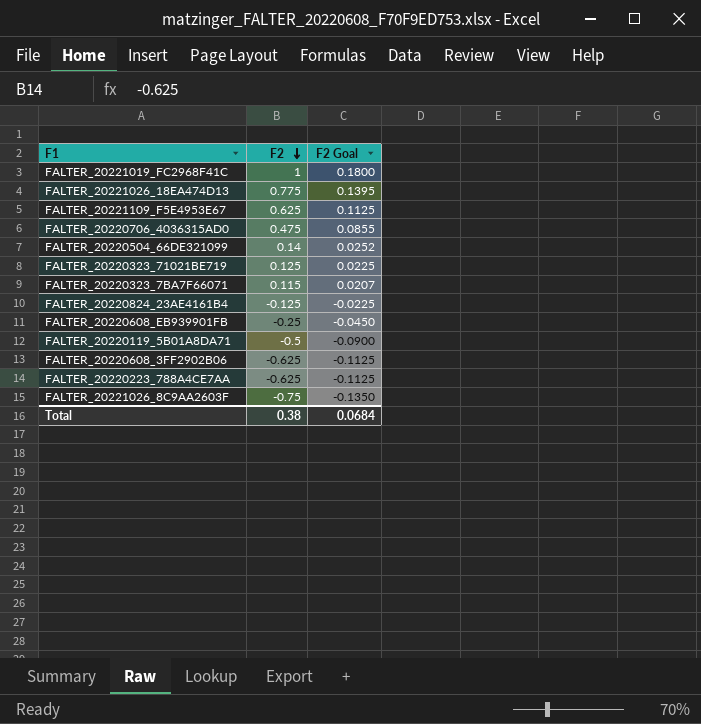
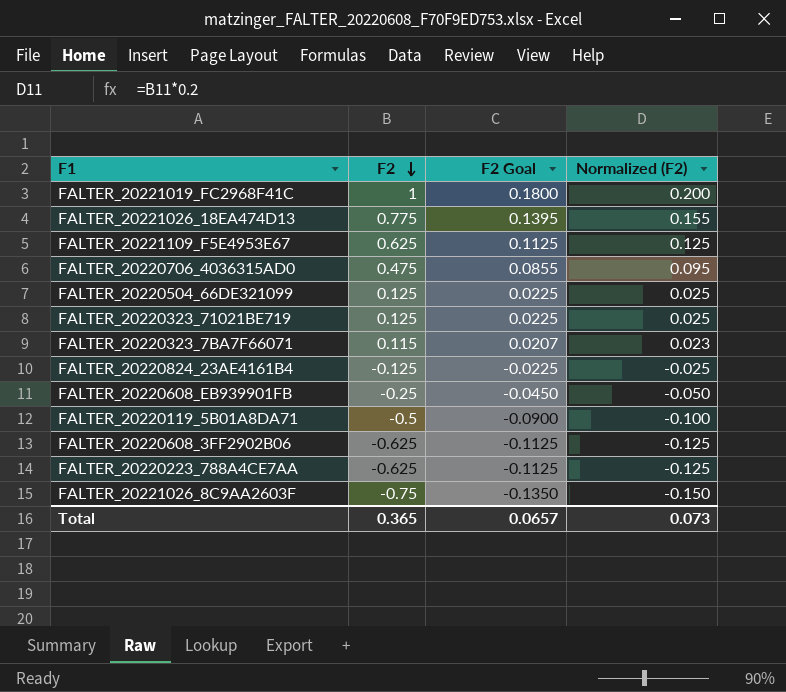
column Normalized (F2) | formula: none -> [F2] * 0.2
FALTER_20220504_66DE321099 | F2: 0.14 -> 0.125
FALTER_20220504_66DE321099 | F2 Goal: 0.0252 -> 0.0225
Total | F2: 0.38 -> 0.365
Total | F2 Goal: 0.0684 -> 0.0657

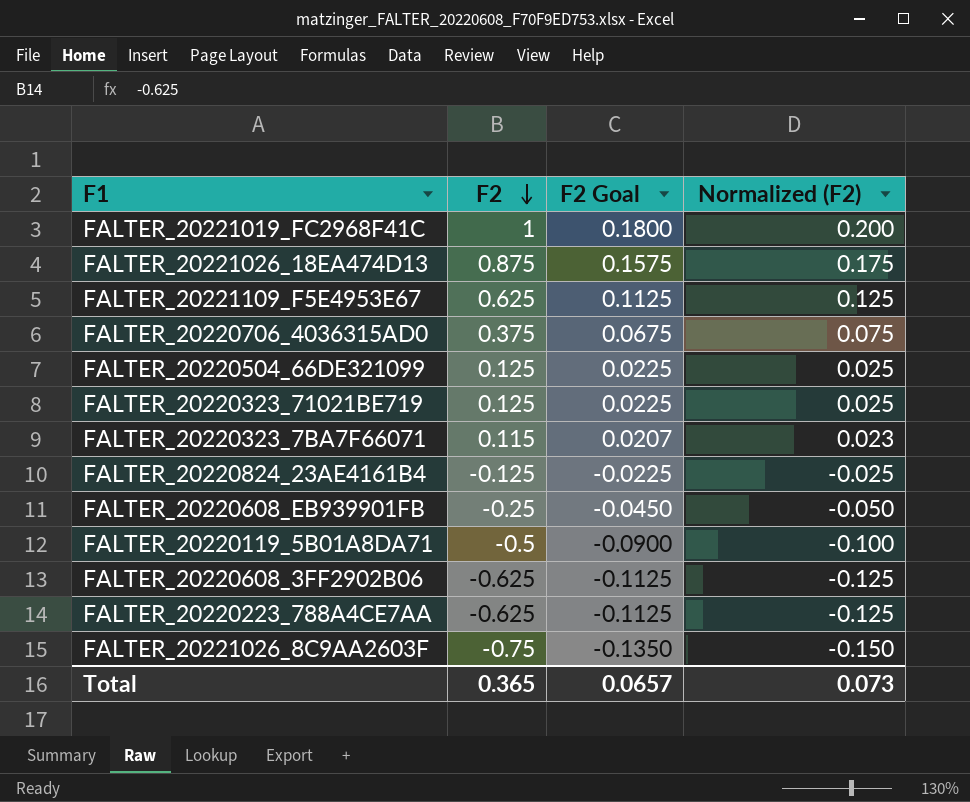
FALTER_20221026_18EA474D13 | F2: 0.775 -> 0.875
FALTER_20221026_18EA474D13 | F2 Goal: 0.1395 -> 0.1575
FALTER_20221026_18EA474D13 | Normalized (F2): 0.155 -> 0.175
FALTER_20220706_4036315AD0 | F2: 0.475 -> 0.375
FALTER_20220706_4036315AD0 | F2 Goal: 0.0855 -> 0.0675
FALTER_20220706_4036315AD0 | Normalized (F2): 0.095 -> 0.075

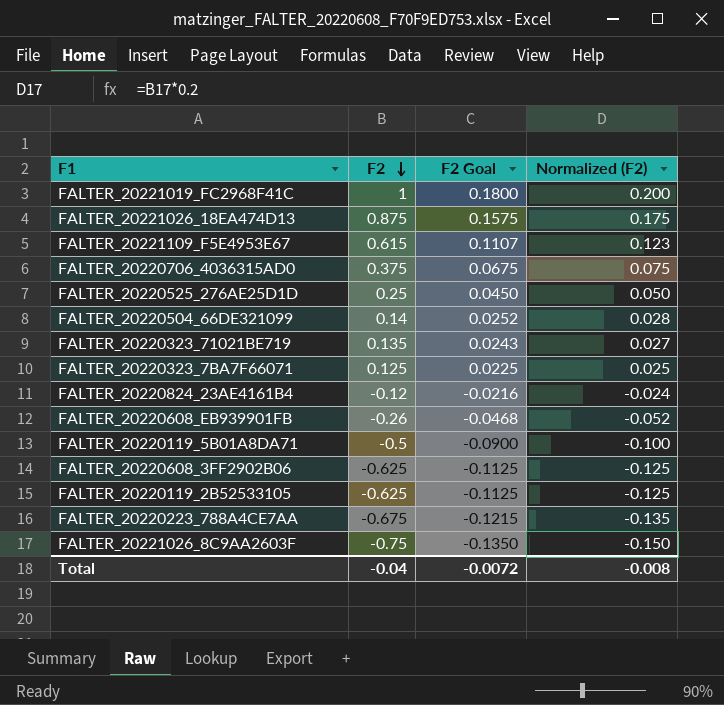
FALTER_20221109_F5E4953E67 | F2: 0.625 -> 0.615
FALTER_20221109_F5E4953E67 | F2 Goal: 0.1125 -> 0.1107
FALTER_20221109_F5E4953E67 | Normalized (F2): 0.125 -> 0.123
row FALTER_20220525_276AE25D1D: none -> 0.25 | 0.0450 | 0.050
FALTER_20220504_66DE321099 | F2: 0.125 -> 0.14
FALTER_20220504_66DE321099 | F2 Goal: 0.0225 -> 0.0252
FALTER_20220504_66DE321099 | Normalized (F2): 0.025 -> 0.028
FALTER_20220323_71021BE719 | F2: 0.125 -> 0.135
FALTER_20220323_71021BE719 | F2 Goal: 0.0225 -> 0.0243
FALTER_20220323_71021BE719 | Normalized (F2): 0.025 -> 0.027
FALTER_20220323_7BA7F66071 | F2: 0.115 -> 0.125
FALTER_20220323_7BA7F66071 | F2 Goal: 0.0207 -> 0.0225
FALTER_20220323_7BA7F66071 | Normalized (F2): 0.023 -> 0.025
FALTER_20220824_23AE4161B4 | F2: -0.125 -> -0.12
FALTER_20220824_23AE4161B4 | F2 Goal: -0.0225 -> -0.0216
FALTER_20220824_23AE4161B4 | Normalized (F2): -0.025 -> -0.024
FALTER_20220608_EB939901FB | F2: -0.25 -> -0.26
FALTER_20220608_EB939901FB | F2 Goal: -0.0450 -> -0.0468
FALTER_20220608_EB939901FB | Normalized (F2): -0.050 -> -0.052
row FALTER_20220119_2B52533105: none -> -0.625 | -0.1125 | -0.125
FALTER_20220223_788A4CE7AA | F2: -0.625 -> -0.675
FALTER_20220223_788A4CE7AA | F2 Goal: -0.1125 -> -0.1215
FALTER_20220223_788A4CE7AA | Normalized (F2): -0.125 -> -0.135
Total | F2: 0.365 -> -0.04
Total | F2 Goal: 0.0657 -> -0.0072
Total | Normalized (F2): 0.073 -> -0.008

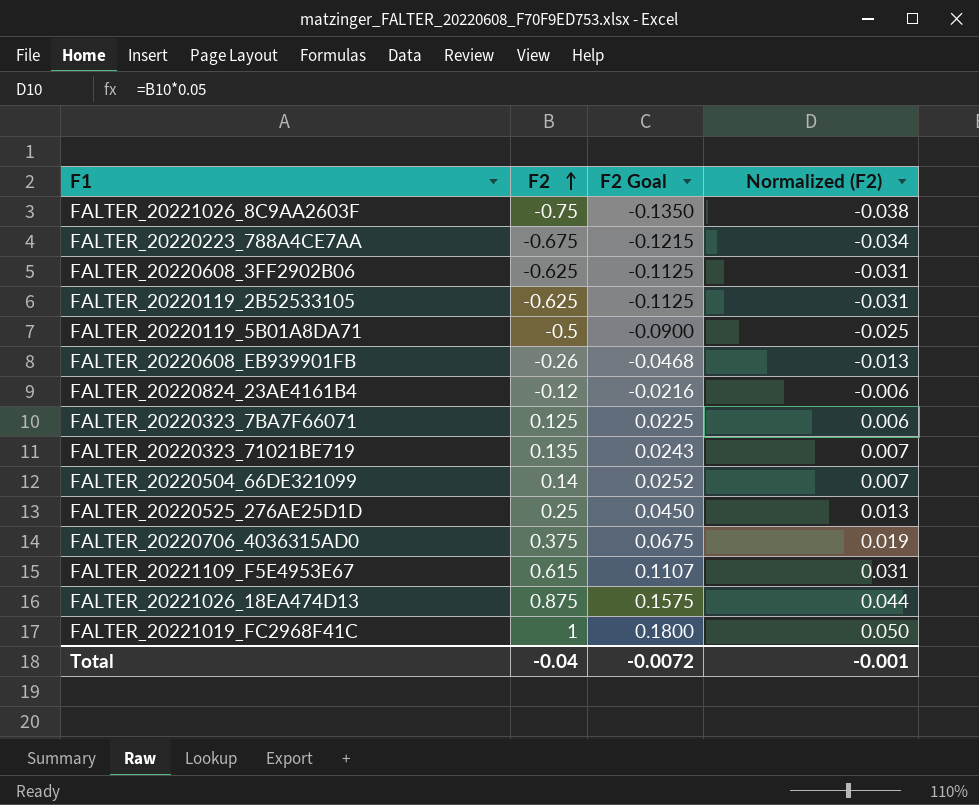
row order: F2 descending -> F2 ascending
column Normalized (F2) | formula: [F2] * 0.2 -> [F2] * 0.05
Total | Normalized (F2): -0.008 -> -0.001

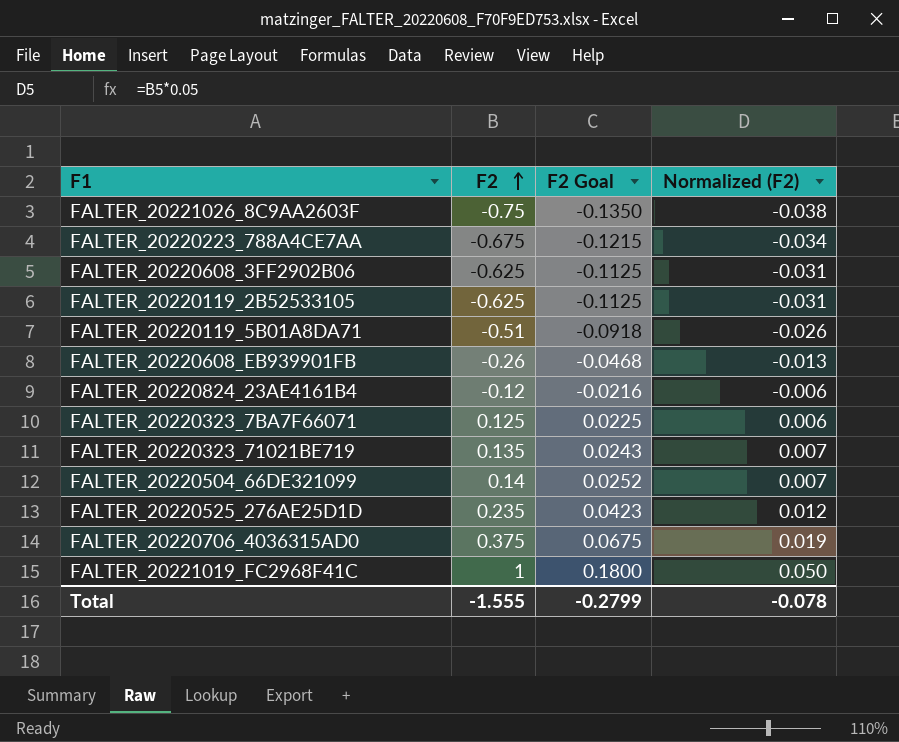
row FALTER_20221109_F5E4953E67: 0.615 | 0.1107 | 0.031 -> none
row FALTER_20221026_18EA474D13: 0.875 | 0.1575 | 0.044 -> none
FALTER_20220119_5B01A8DA71 | F2: -0.5 -> -0.51
FALTER_20220119_5B01A8DA71 | F2 Goal: -0.0900 -> -0.0918
FALTER_20220119_5B01A8DA71 | Normalized (F2): -0.025 -> -0.026
FALTER_20220525_276AE25D1D | F2: 0.25 -> 0.235
FALTER_20220525_276AE25D1D | F2 Goal: 0.0450 -> 0.0423
FALTER_20220525_276AE25D1D | Normalized (F2): 0.013 -> 0.012
Total | F2: -0.04 -> -1.555
Total | F2 Goal: -0.0072 -> -0.2799
Total | Normalized (F2): -0.001 -> -0.078

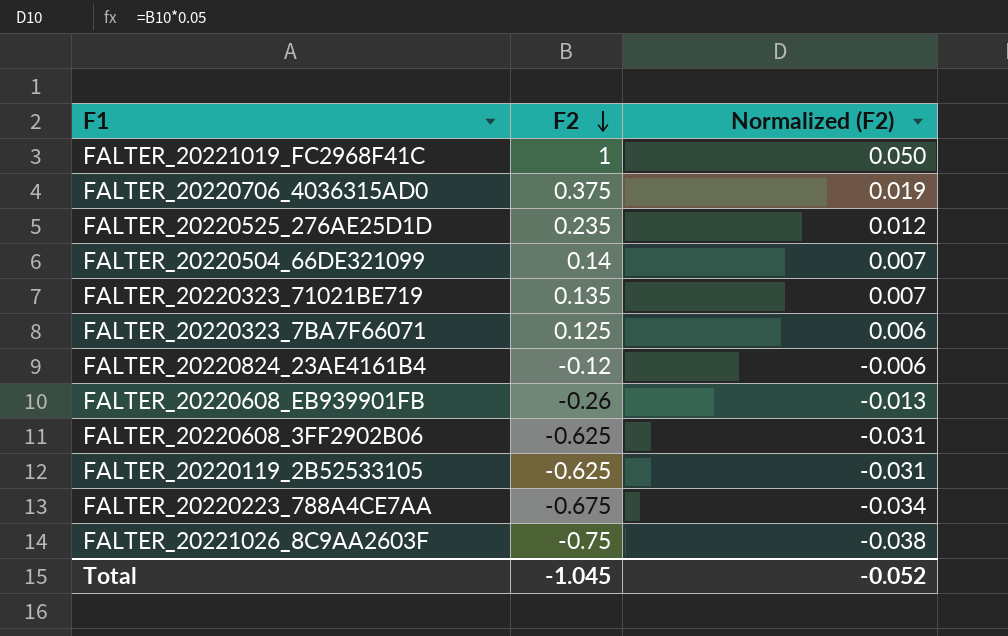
row order: F2 ascending -> F2 descending
column F2 Goal | formula: [F2] * 0.18 -> none
row FALTER_20220119_5B01A8DA71: -0.51 | -0.0918 | -0.026 -> none
Total | F2: -1.555 -> -1.045
Total | Normalized (F2): -0.078 -> -0.052

